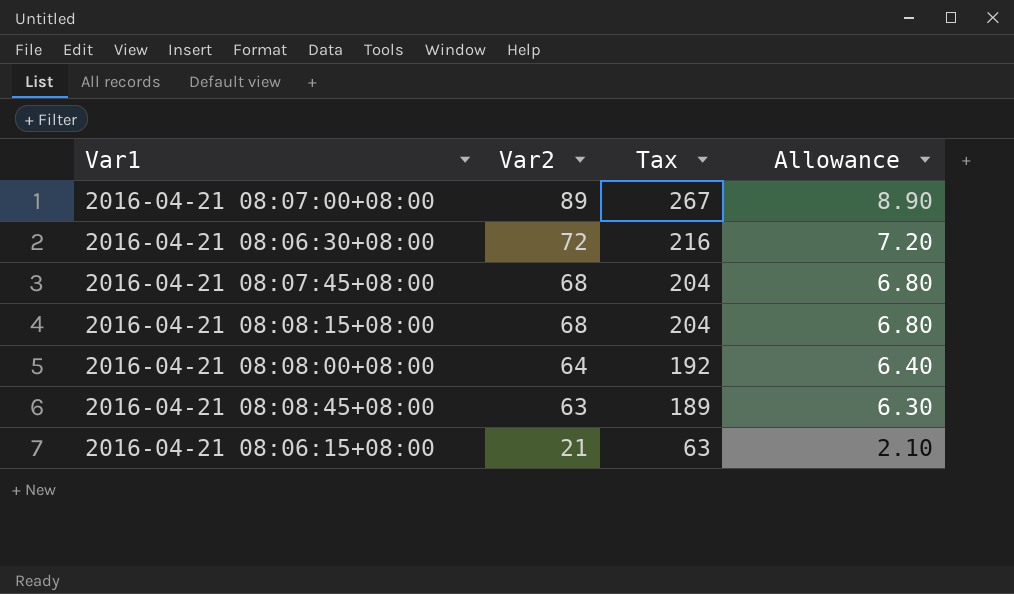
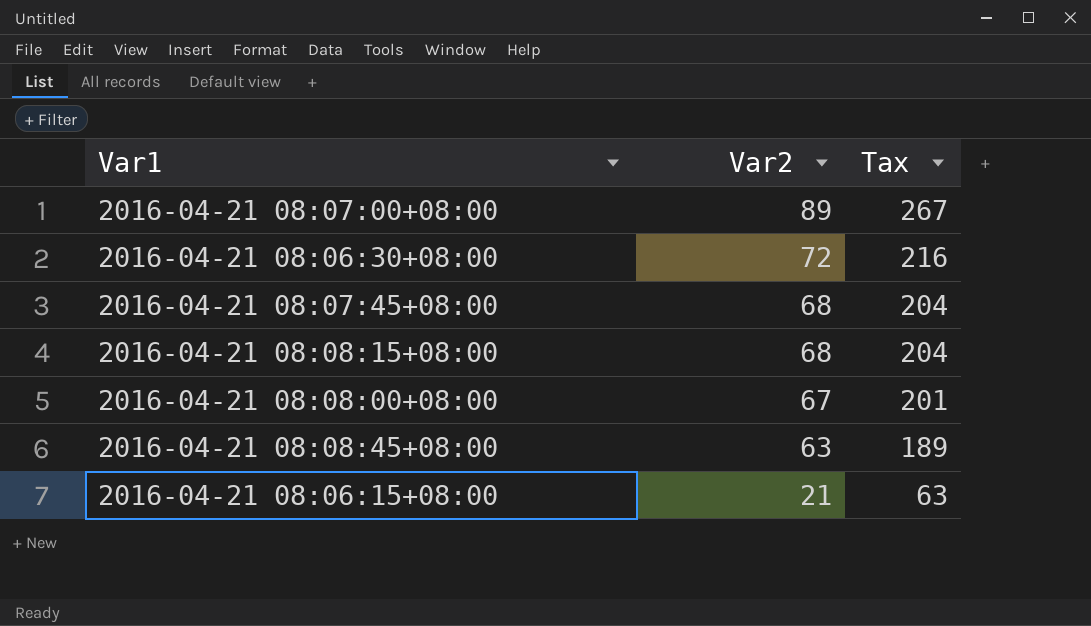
column Allowance | formula: [Var2] * 0.1 -> none
2016-04-21 08:08:00+08:00 | Var2: 64 -> 67
2016-04-21 08:08:00+08:00 | Tax: 192 -> 201

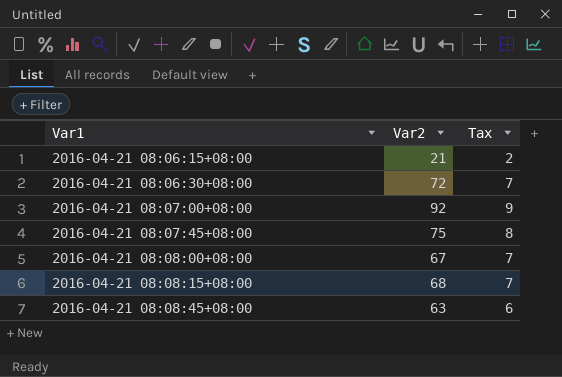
row order: Var2 descending -> Var1 ascending
column Tax | formula: [Var2] * 3 -> [Var2] * 0.1
2016-04-21 08:07:00+08:00 | Var2: 89 -> 92
2016-04-21 08:07:45+08:00 | Var2: 68 -> 75

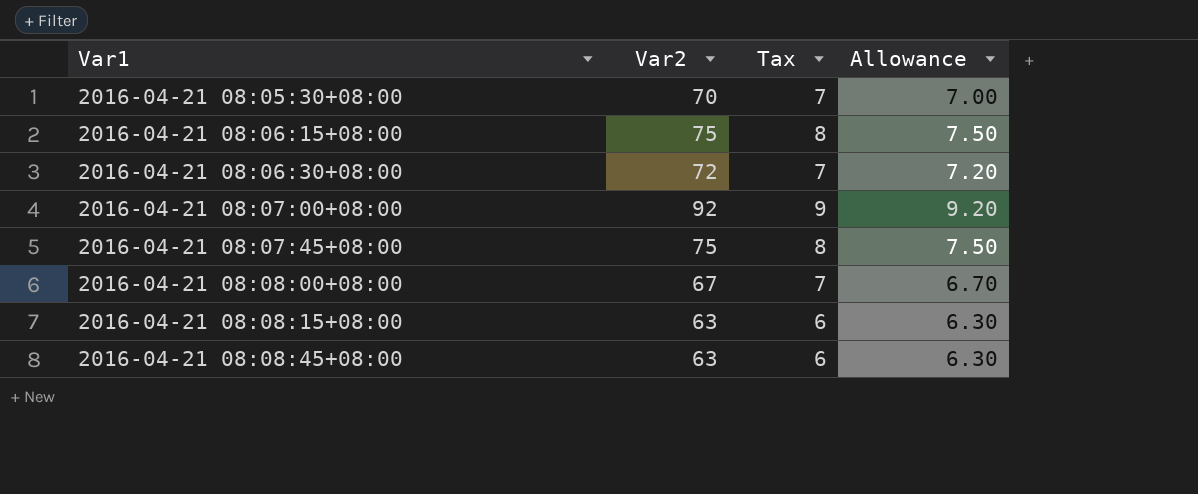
column Allowance | formula: none -> [Var2] * 0.1
row 2016-04-21 08:05:30+08:00: none -> 70 | 7 | 7.00
2016-04-21 08:06:15+08:00 | Var2: 21 -> 75
2016-04-21 08:06:15+08:00 | Tax: 2 -> 8
2016-04-21 08:08:15+08:00 | Var2: 68 -> 63
2016-04-21 08:08:15+08:00 | Tax: 7 -> 6

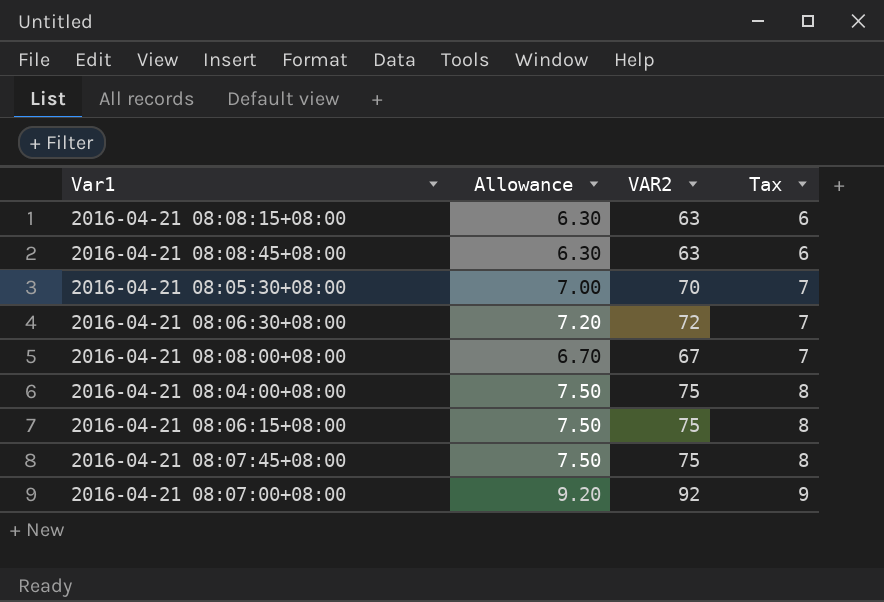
row order: Var1 ascending -> Tax ascending
column Allowance | position: 4 -> 2
column name: Var2 -> VAR2
row 2016-04-21 08:04:00+08:00: none -> 7.50 | 75 | 8

